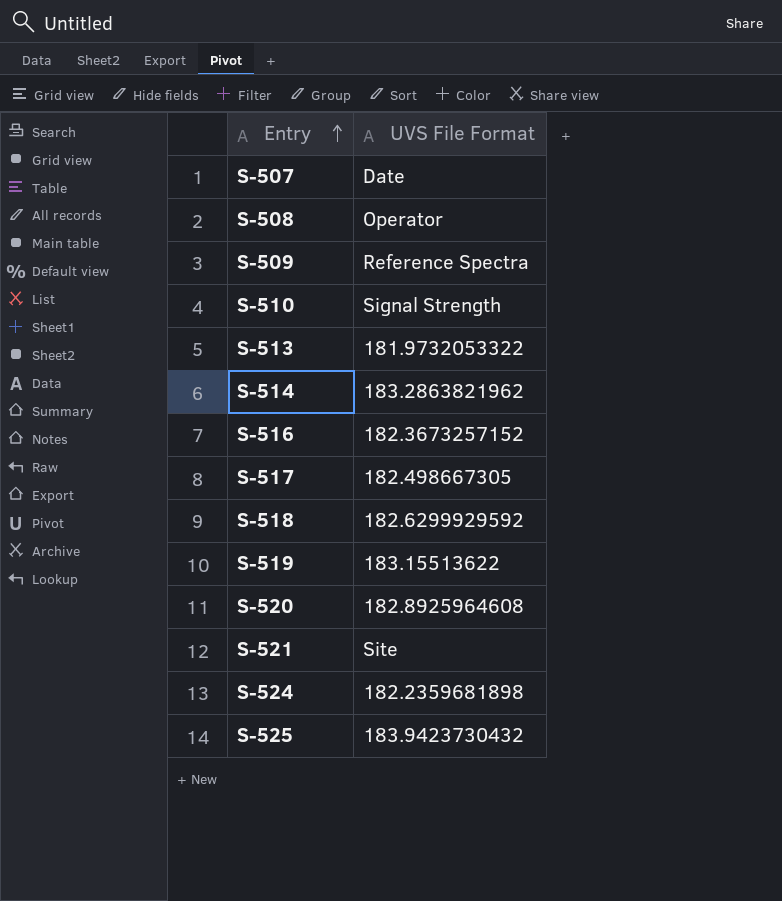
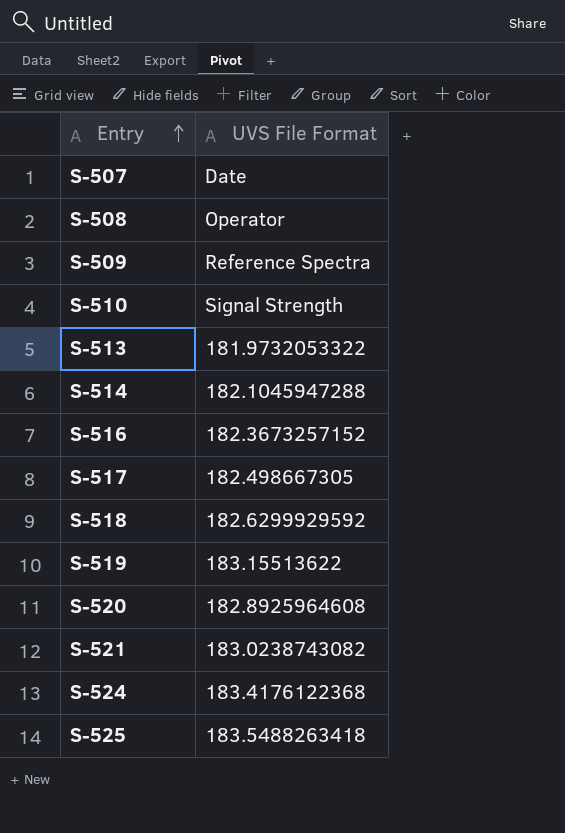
S-514 | UVS File Format: 183.2863821962 -> 182.1045947288
S-521 | UVS File Format: Site -> 183.0238743082
S-524 | UVS File Format: 182.2359681898 -> 183.4176122368
S-525 | UVS File Format: 183.9423730432 -> 183.5488263418

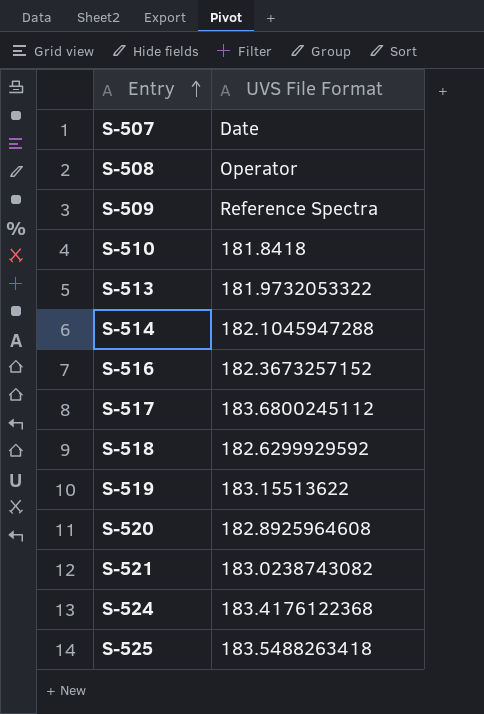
S-510 | UVS File Format: Signal Strength -> 181.8418
S-517 | UVS File Format: 182.498667305 -> 183.6800245112

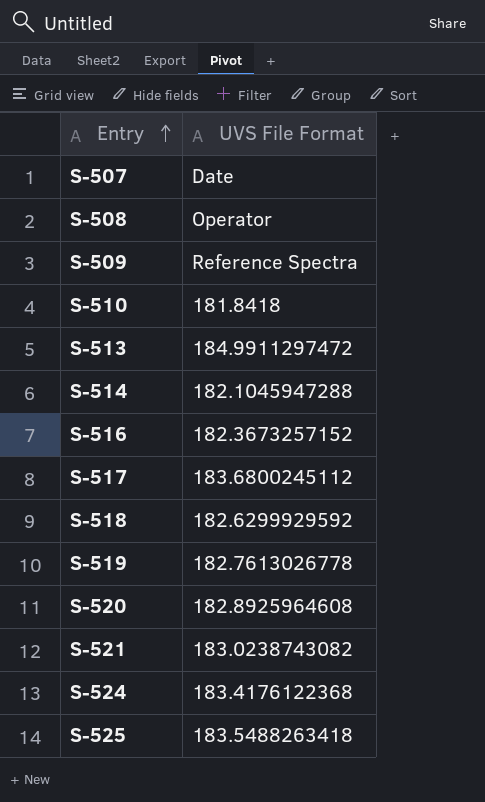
S-513 | UVS File Format: 181.9732053322 -> 184.9911297472
S-519 | UVS File Format: 183.15513622 -> 182.7613026778

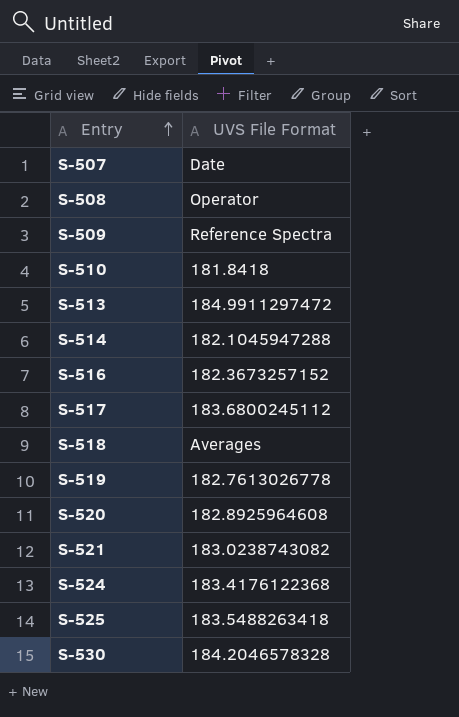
S-518 | UVS File Format: 182.6299929592 -> Averages
row S-530: none -> 184.2046578328

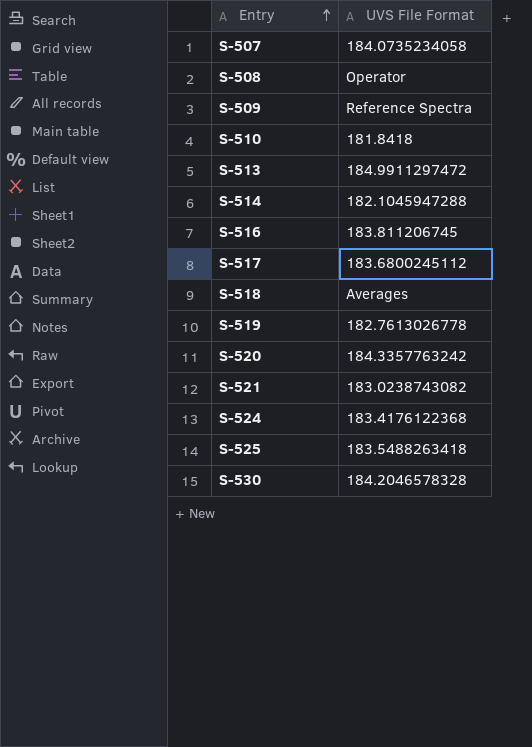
S-507 | UVS File Format: Date -> 184.0735234058
S-516 | UVS File Format: 182.3673257152 -> 183.811206745
S-520 | UVS File Format: 182.8925964608 -> 184.3357763242

